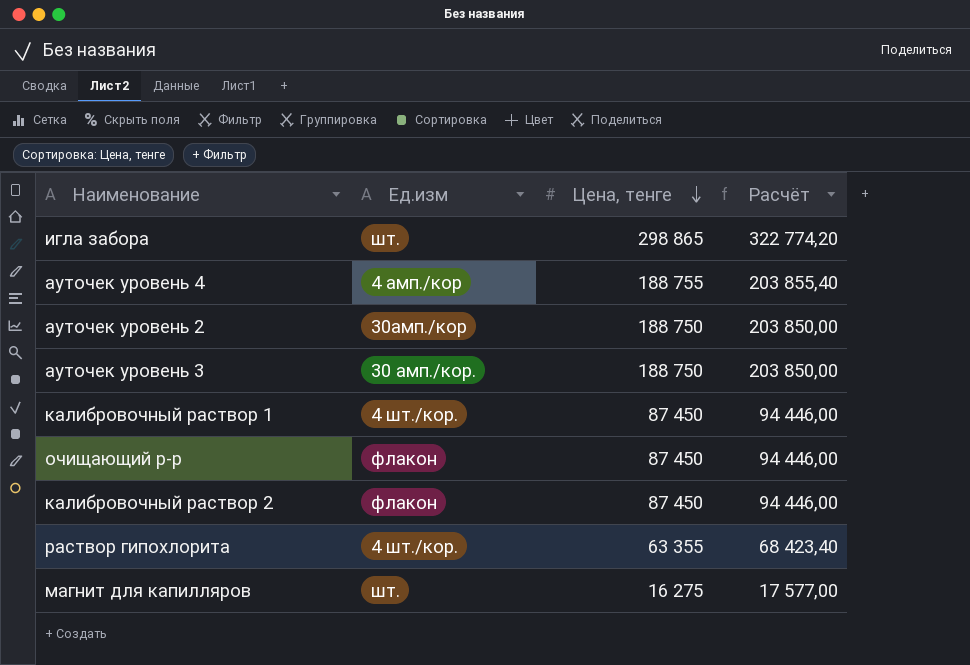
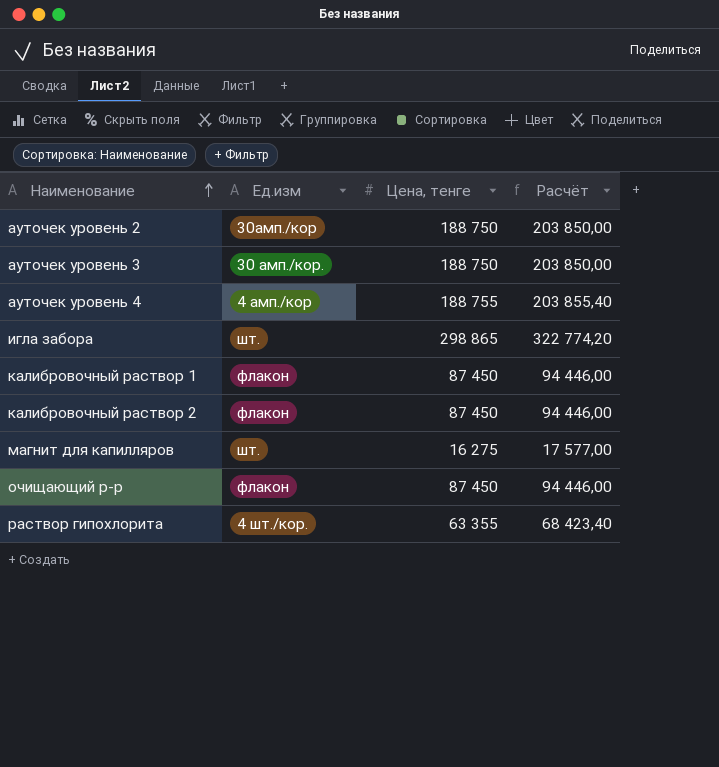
row order: Цена, тенге descending -> Наименование ascending
калибровочный раствор 1 | Ед.изм: 4 шт./кор. -> флакон

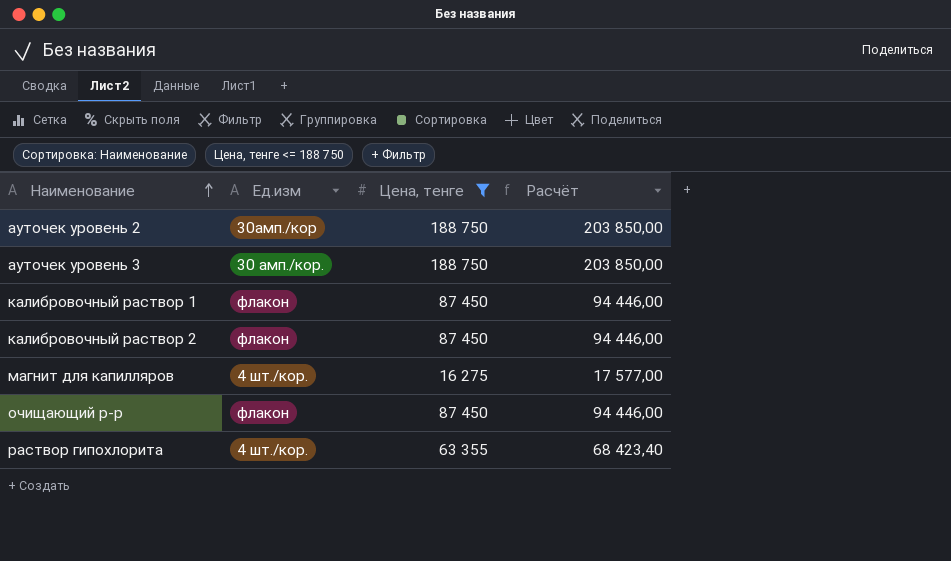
filter: none -> Цена, тенге <= 188 750
магнит для капилляров | Ед.изм: шт. -> 4 шт./кор.

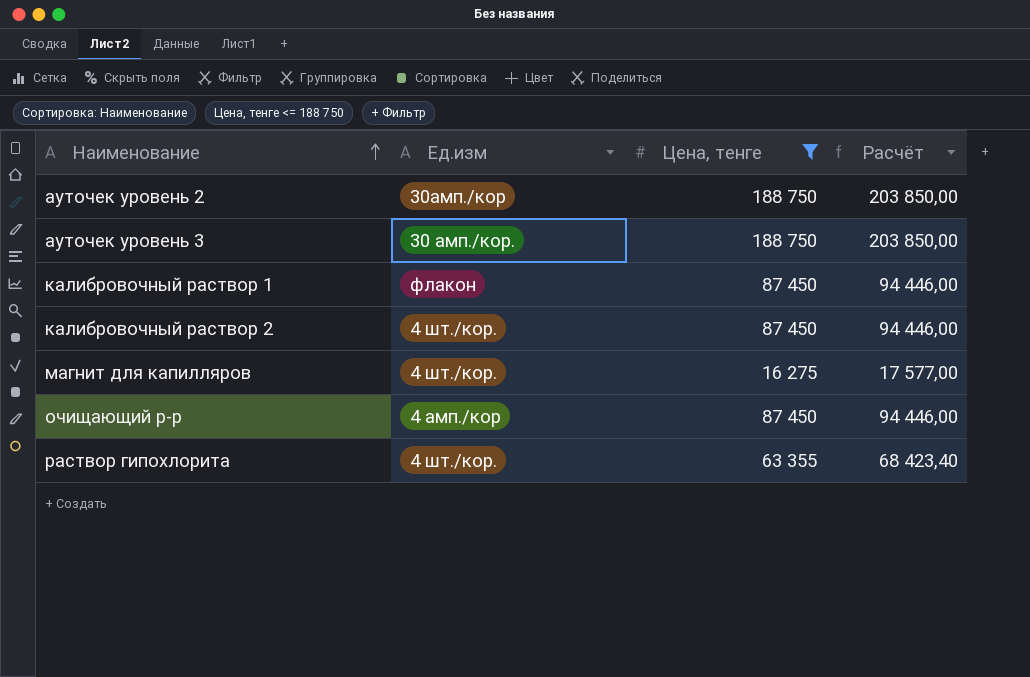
калибровочный раствор 2 | Ед.изм: флакон -> 4 шт./кор.
очищающий р-р | Ед.изм: флакон -> 4 амп./кор

